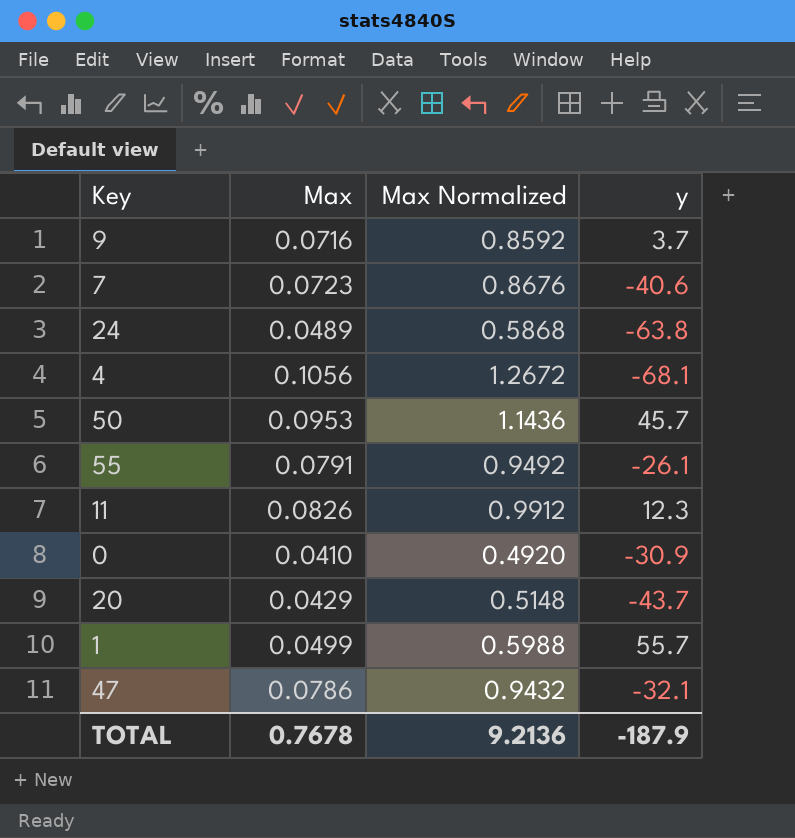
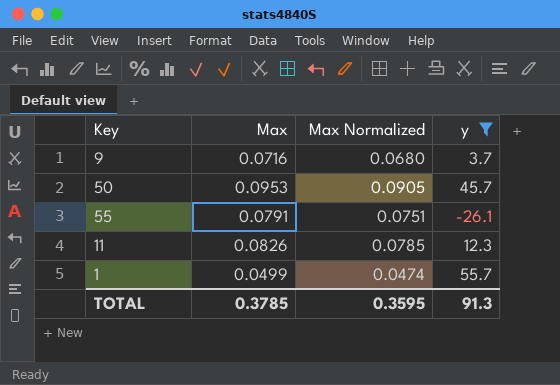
filter: none -> y >= -26.1
column Max Normalized | formula: [Max] * 12 -> [Max] * 0.95
TOTAL | Max: 0.7678 -> 0.3785
TOTAL | Max Normalized: 9.2136 -> 0.3595
TOTAL | y: -187.9 -> 91.3

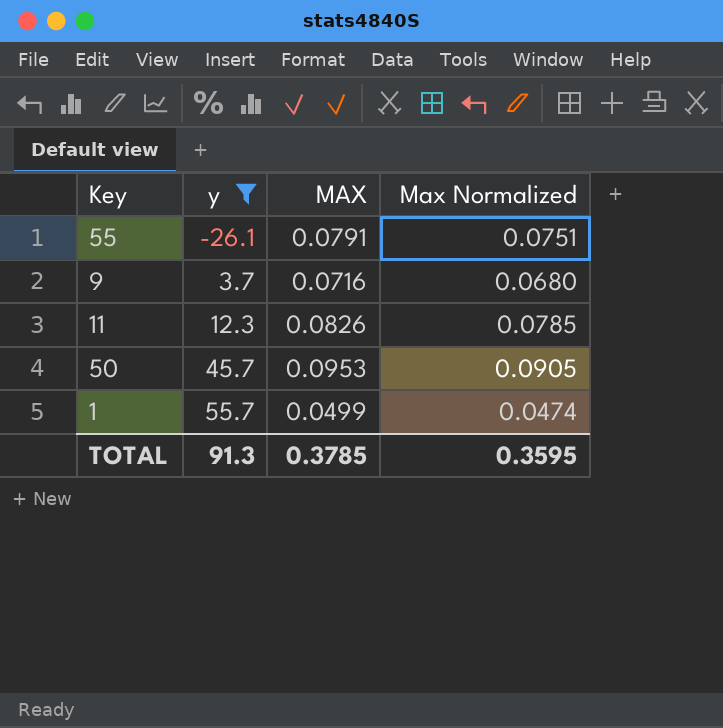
row order: none -> y ascending
column y | position: 4 -> 2
column name: Max -> MAX

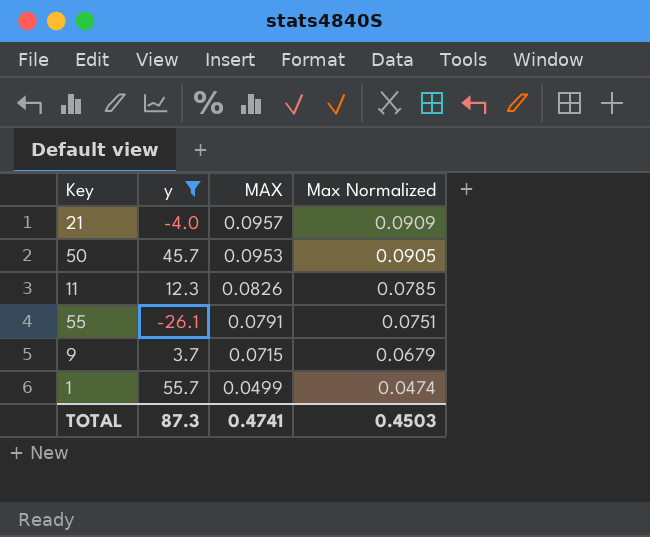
row order: y ascending -> MAX descending
row 21: none -> -4.0 | 0.0957 | 0.0909
9 | MAX: 0.0716 -> 0.0715
9 | Max Normalized: 0.0680 -> 0.0679
TOTAL | y: 91.3 -> 87.3
TOTAL | MAX: 0.3785 -> 0.4741
TOTAL | Max Normalized: 0.3595 -> 0.4503

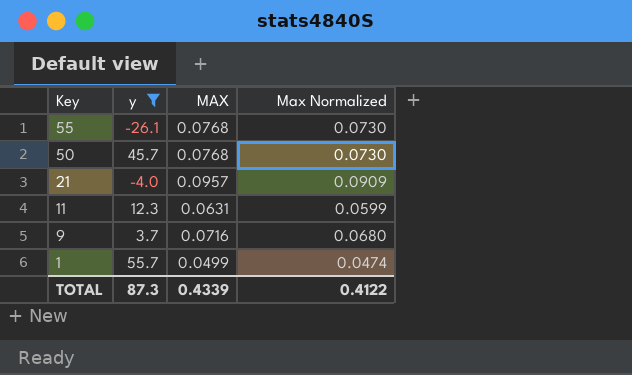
row order: MAX descending -> Key descending
55 | MAX: 0.0791 -> 0.0768
55 | Max Normalized: 0.0751 -> 0.0730
50 | MAX: 0.0953 -> 0.0768
50 | Max Normalized: 0.0905 -> 0.0730
11 | MAX: 0.0826 -> 0.0631
11 | Max Normalized: 0.0785 -> 0.0599
9 | MAX: 0.0715 -> 0.0716
9 | Max Normalized: 0.0679 -> 0.0680
TOTAL | MAX: 0.4741 -> 0.4339
TOTAL | Max Normalized: 0.4503 -> 0.4122

